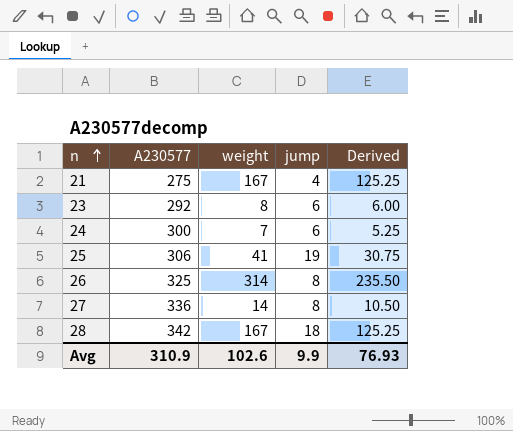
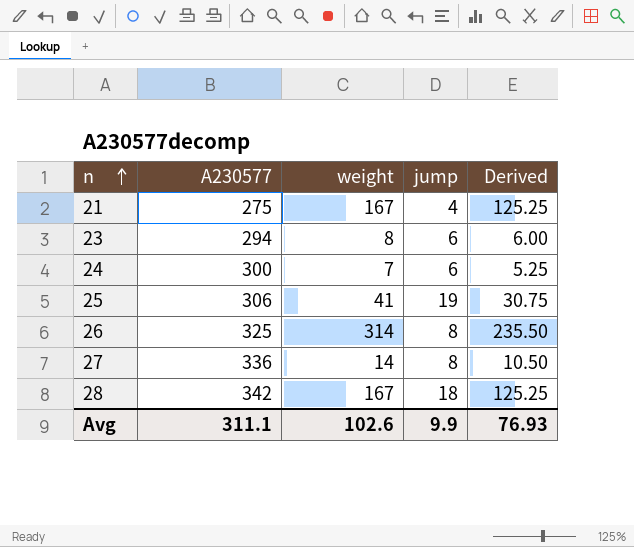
23 | A230577: 292 -> 294
Avg | A230577: 310.9 -> 311.1

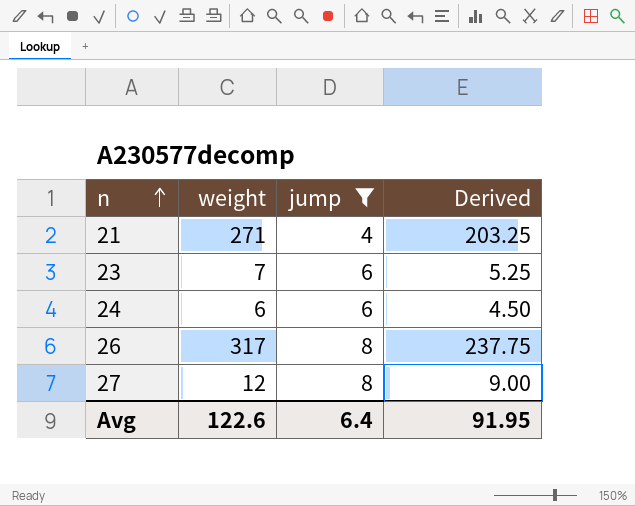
filter: none -> jump <= 8
column A230577 | position: 2 -> none
21 | weight: 167 -> 271
21 | Derived: 125.25 -> 203.25
23 | weight: 8 -> 7
23 | Derived: 6.00 -> 5.25
24 | weight: 7 -> 6
24 | Derived: 5.25 -> 4.50
26 | weight: 314 -> 317
26 | Derived: 235.50 -> 237.75
27 | weight: 14 -> 12
27 | Derived: 10.50 -> 9.00
Avg | weight: 102.6 -> 122.6
Avg | jump: 9.9 -> 6.4
Avg | Derived: 76.93 -> 91.95

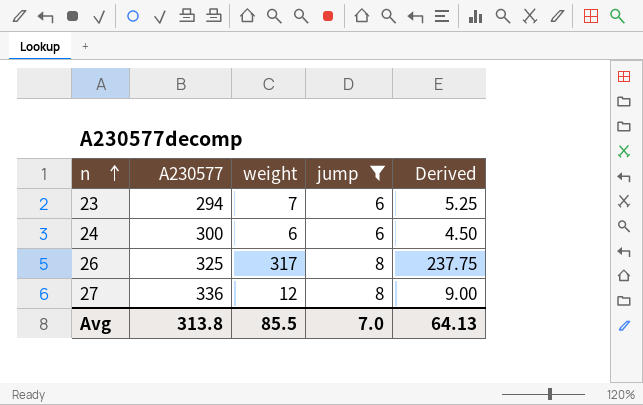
column A230577 | position: none -> 2
row 21: 271 | 4 | 203.25 -> none
Avg | weight: 122.6 -> 85.5
Avg | jump: 6.4 -> 7.0
Avg | Derived: 91.95 -> 64.13

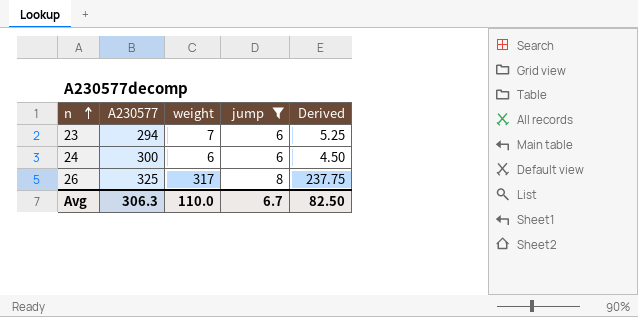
row 27: 336 | 12 | 8 | 9.00 -> none
Avg | A230577: 313.8 -> 306.3
Avg | weight: 85.5 -> 110.0
Avg | jump: 7.0 -> 6.7
Avg | Derived: 64.13 -> 82.50

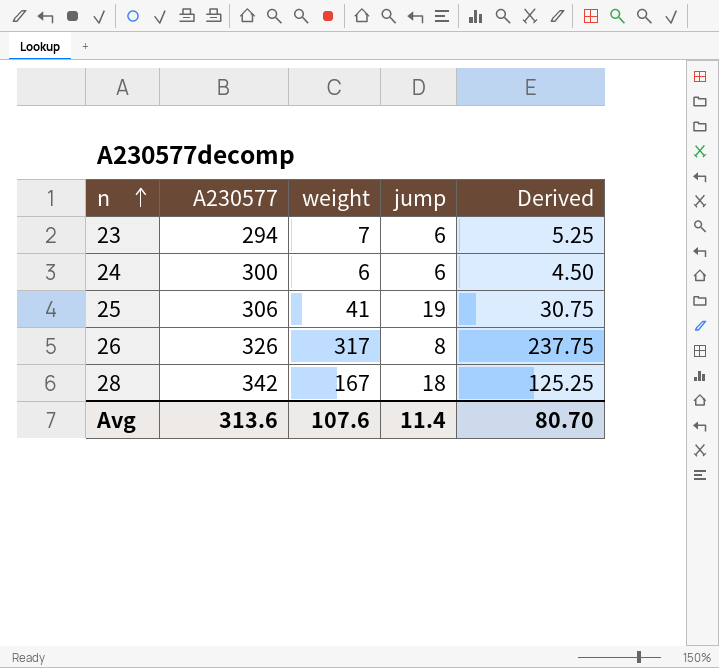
filter: jump <= 8 -> none
26 | A230577: 325 -> 326
Avg | A230577: 306.3 -> 313.6
Avg | weight: 110.0 -> 107.6
Avg | jump: 6.7 -> 11.4
Avg | Derived: 82.50 -> 80.70

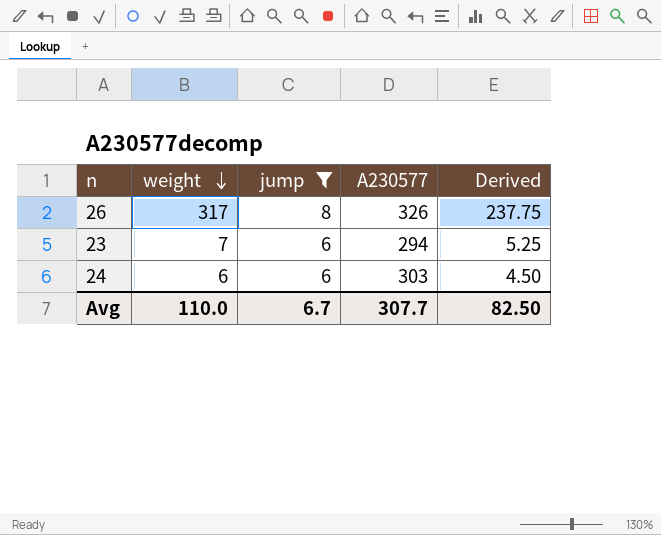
filter: none -> jump <= 8
row order: n ascending -> weight descending
column A230577 | position: 2 -> 4
24 | A230577: 300 -> 303
Avg | weight: 107.6 -> 110.0
Avg | jump: 11.4 -> 6.7
Avg | A230577: 313.6 -> 307.7
Avg | Derived: 80.70 -> 82.50

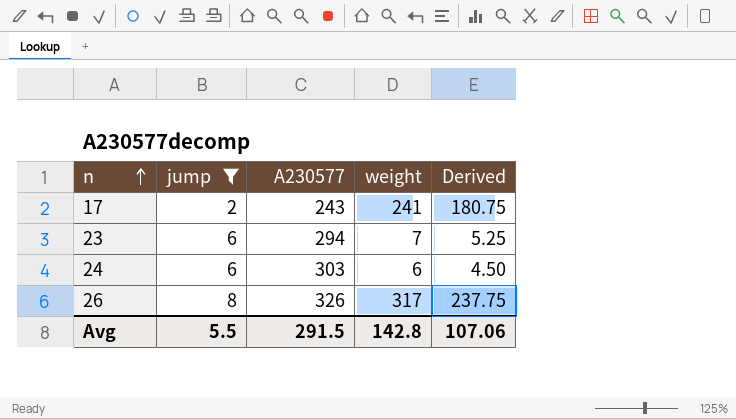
row order: weight descending -> n ascending
column weight | position: 2 -> 4
row 17: none -> 2 | 243 | 241 | 180.75
Avg | jump: 6.7 -> 5.5
Avg | A230577: 307.7 -> 291.5
Avg | weight: 110.0 -> 142.8
Avg | Derived: 82.50 -> 107.06

